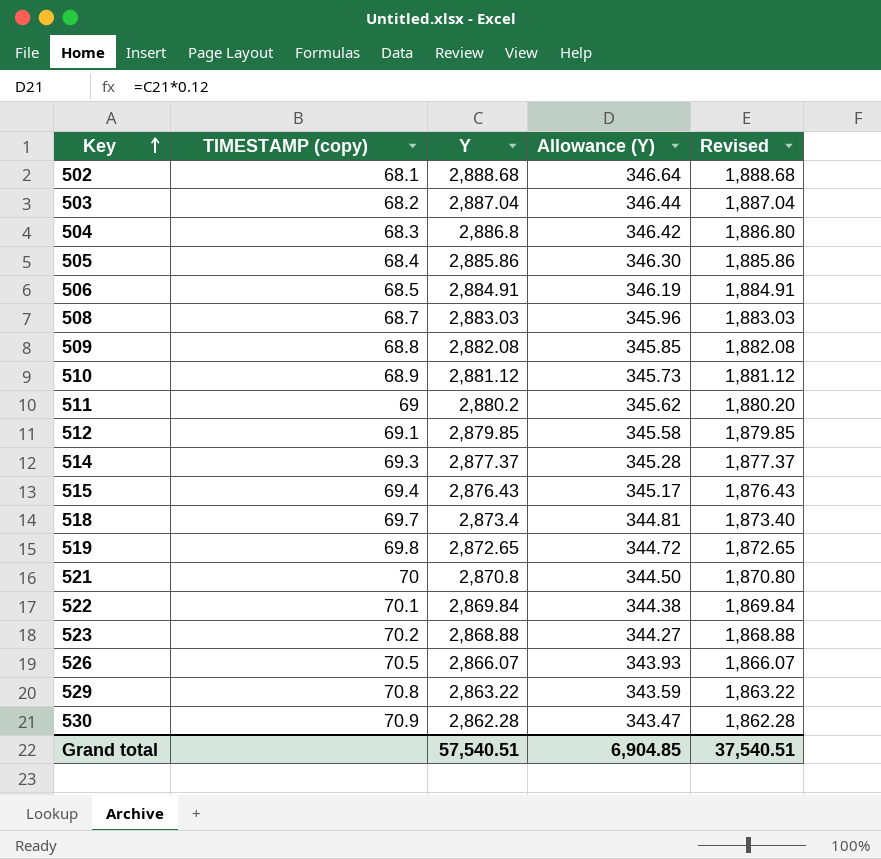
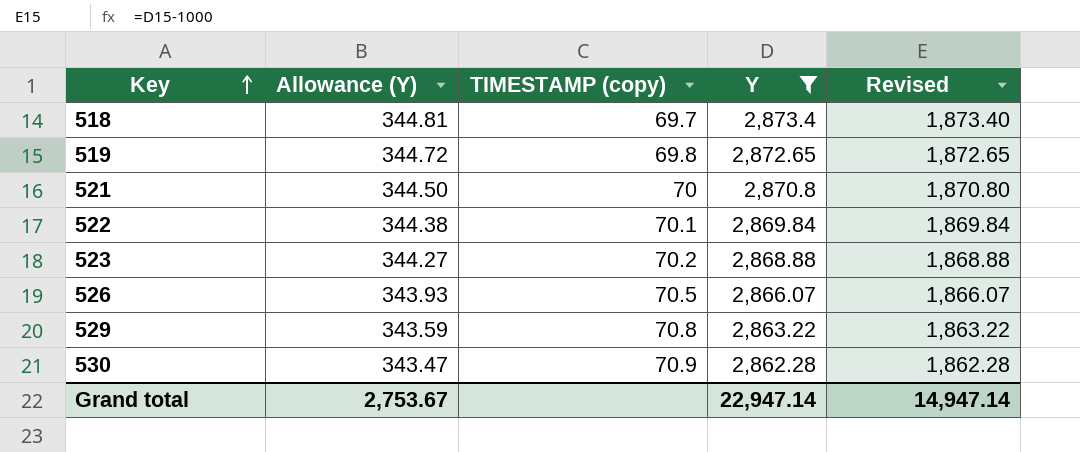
filter: none -> Y <= 2,873.4
column Allowance (Y) | position: 4 -> 2
Grand total | Allowance (Y): 6,904.85 -> 2,753.67
Grand total | Y: 57,540.51 -> 22,947.14
Grand total | Revised: 37,540.51 -> 14,947.14

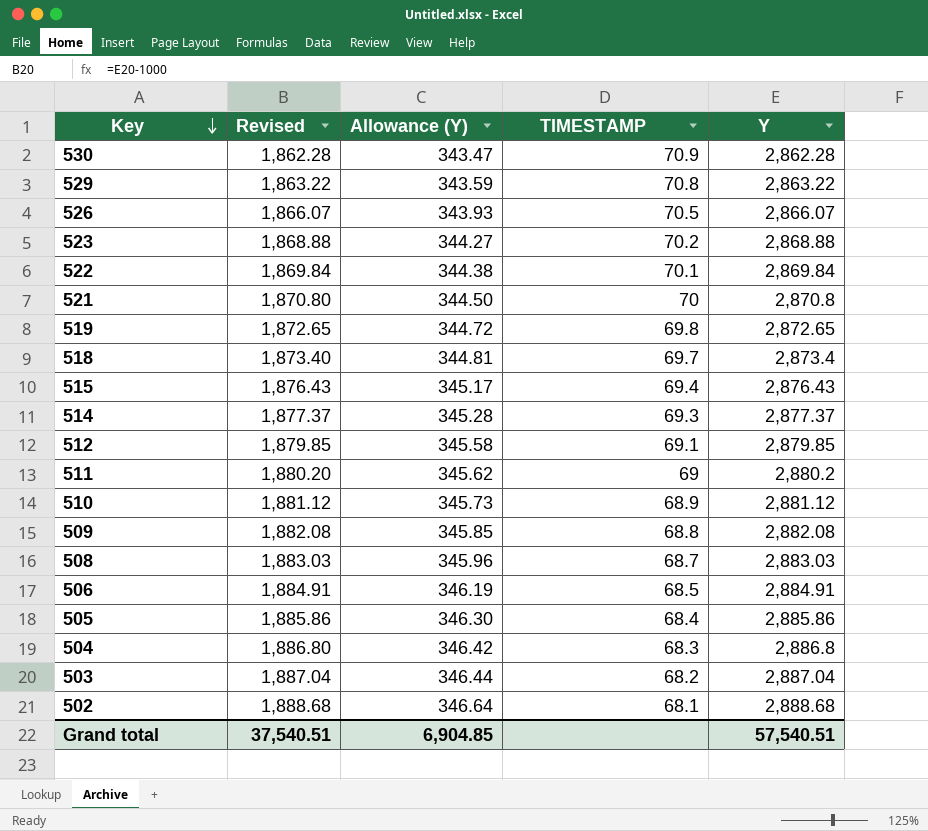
filter: Y <= 2,873.4 -> none
row order: Key ascending -> Key descending
column Revised | position: 5 -> 2
column name: TIMESTAMP (copy) -> TIMESTAMP
Grand total | Revised: 14,947.14 -> 37,540.51
Grand total | Allowance (Y): 2,753.67 -> 6,904.85
Grand total | Y: 22,947.14 -> 57,540.51

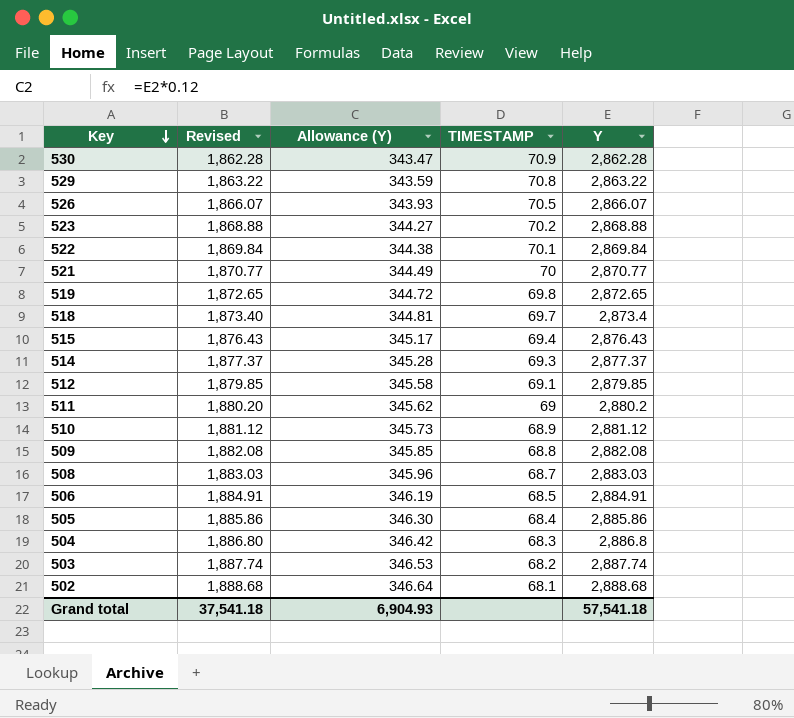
521 | Revised: 1,870.80 -> 1,870.77
521 | Allowance (Y): 344.50 -> 344.49
521 | Y: 2,870.8 -> 2,870.77
503 | Revised: 1,887.04 -> 1,887.74
503 | Allowance (Y): 346.44 -> 346.53
503 | Y: 2,887.04 -> 2,887.74
Grand total | Revised: 37,540.51 -> 37,541.18
Grand total | Allowance (Y): 6,904.85 -> 6,904.93
Grand total | Y: 57,540.51 -> 57,541.18

